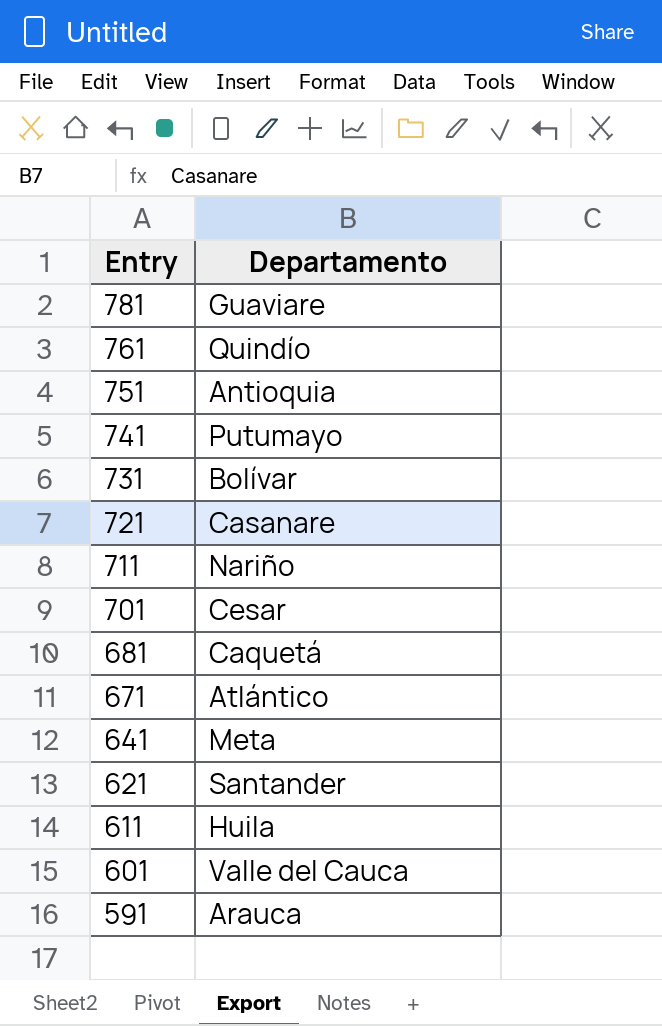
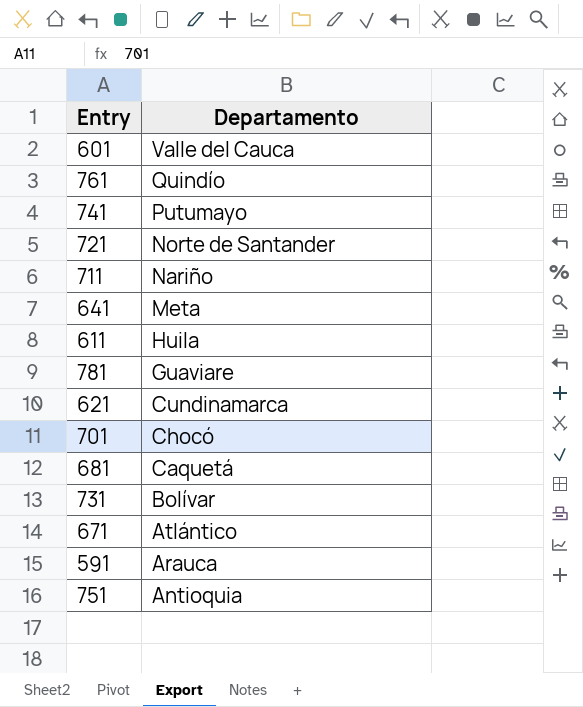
row order: Entry descending -> Departamento descending
721 | Departamento: Casanare -> Norte de Santander
621 | Departamento: Santander -> Cundinamarca
701 | Departamento: Cesar -> Chocó

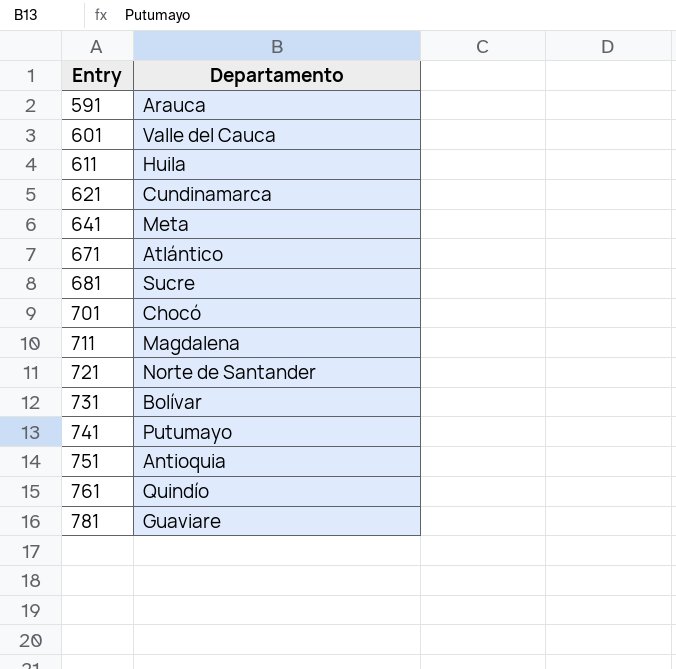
row order: Departamento descending -> Entry ascending
681 | Departamento: Caquetá -> Sucre
711 | Departamento: Nariño -> Magdalena

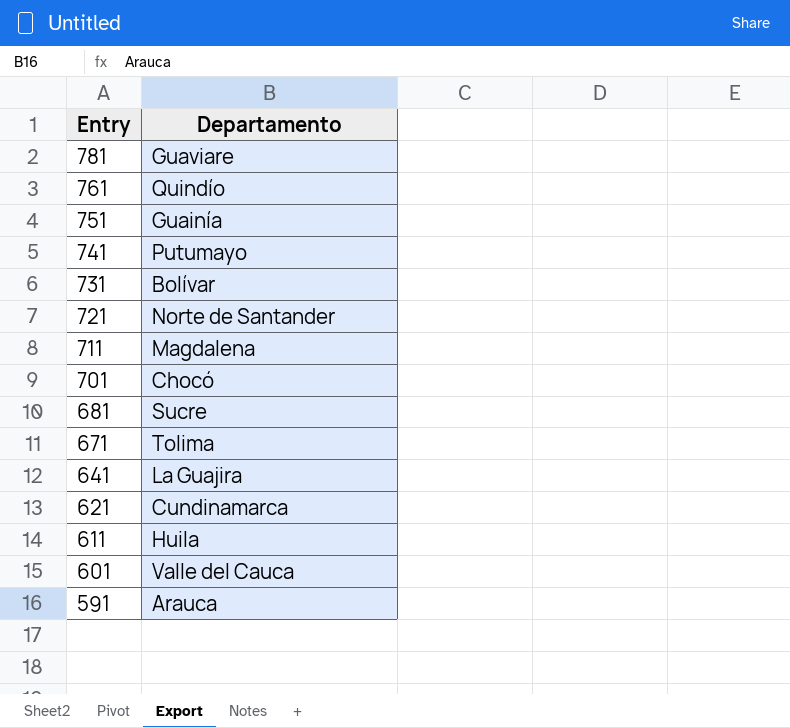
row order: Entry ascending -> Entry descending
751 | Departamento: Antioquia -> Guainía
671 | Departamento: Atlántico -> Tolima
641 | Departamento: Meta -> La Guajira

